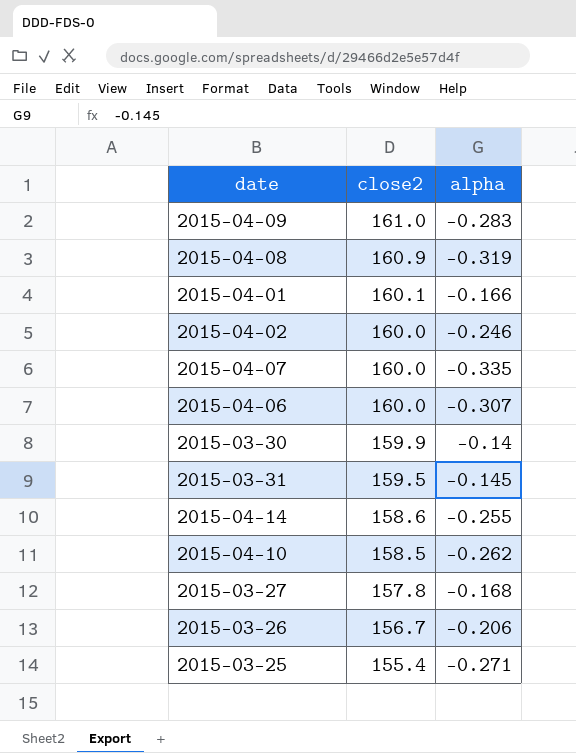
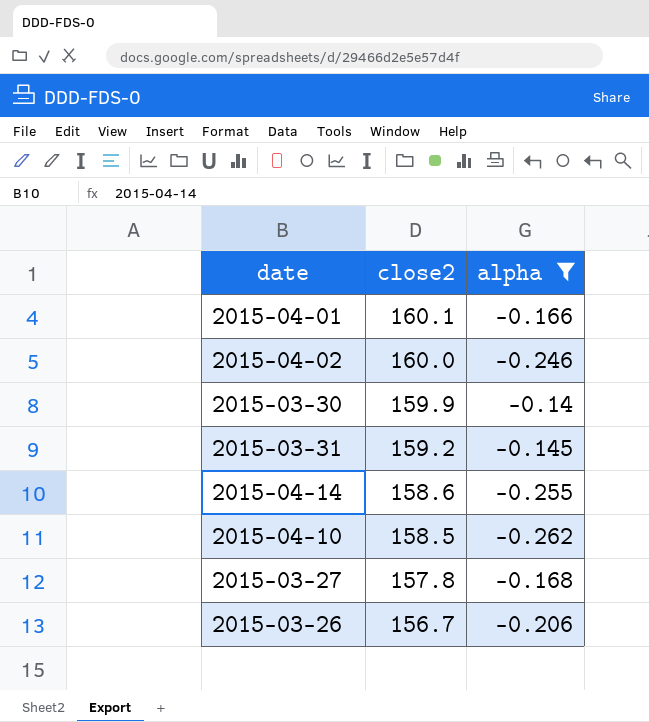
filter: none -> alpha >= -0.262
2015-03-31 | close2: 159.5 -> 159.2

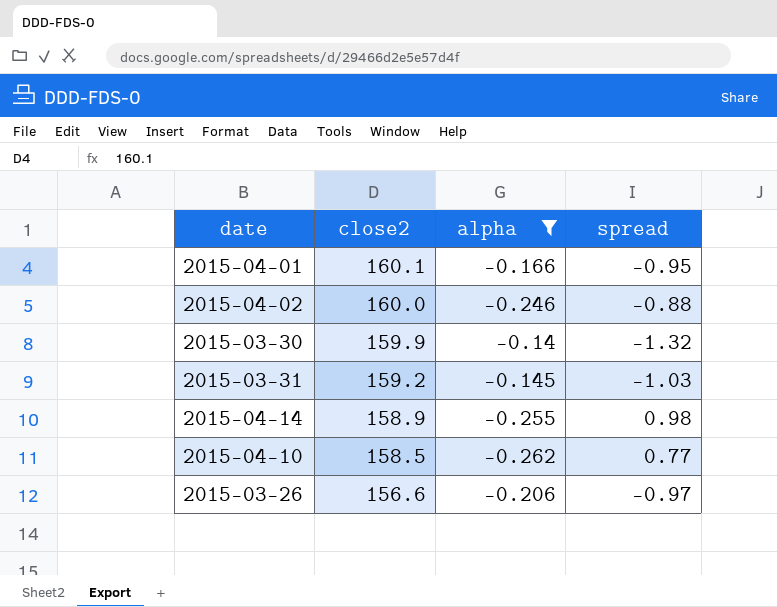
column spread | position: none -> 4
row 2015-03-27: 157.8 | -0.168 -> none
2015-04-14 | close2: 158.6 -> 158.9
2015-03-26 | close2: 156.7 -> 156.6

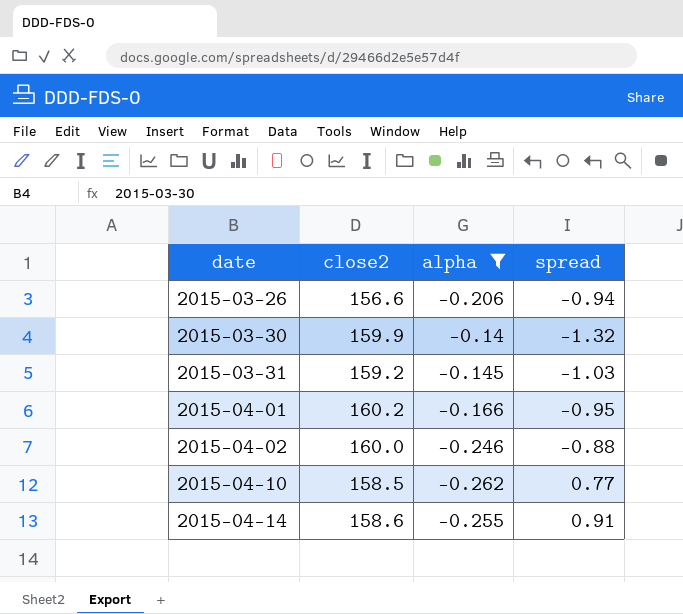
row order: close2 descending -> date ascending
2015-03-26 | spread: -0.97 -> -0.94
2015-04-01 | close2: 160.1 -> 160.2
2015-04-14 | close2: 158.9 -> 158.6
2015-04-14 | spread: 0.98 -> 0.91

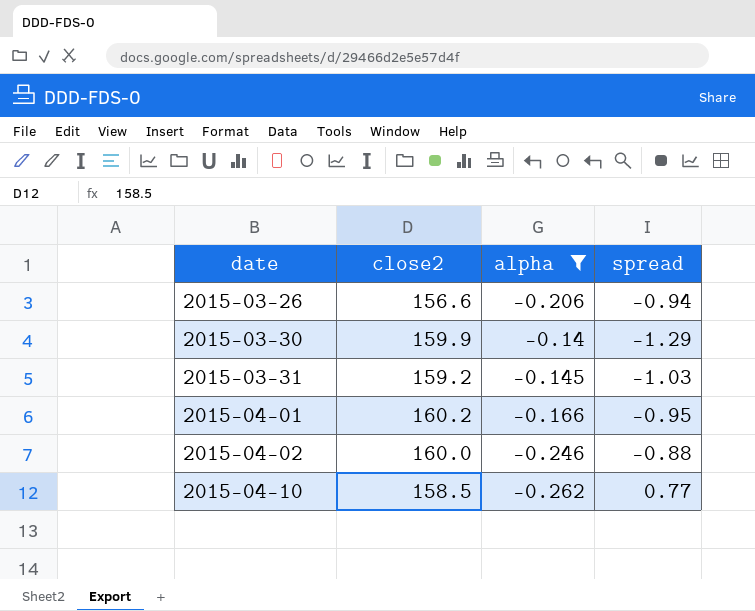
row 2015-04-14: 158.6 | -0.255 | 0.91 -> none
2015-03-30 | spread: -1.32 -> -1.29

